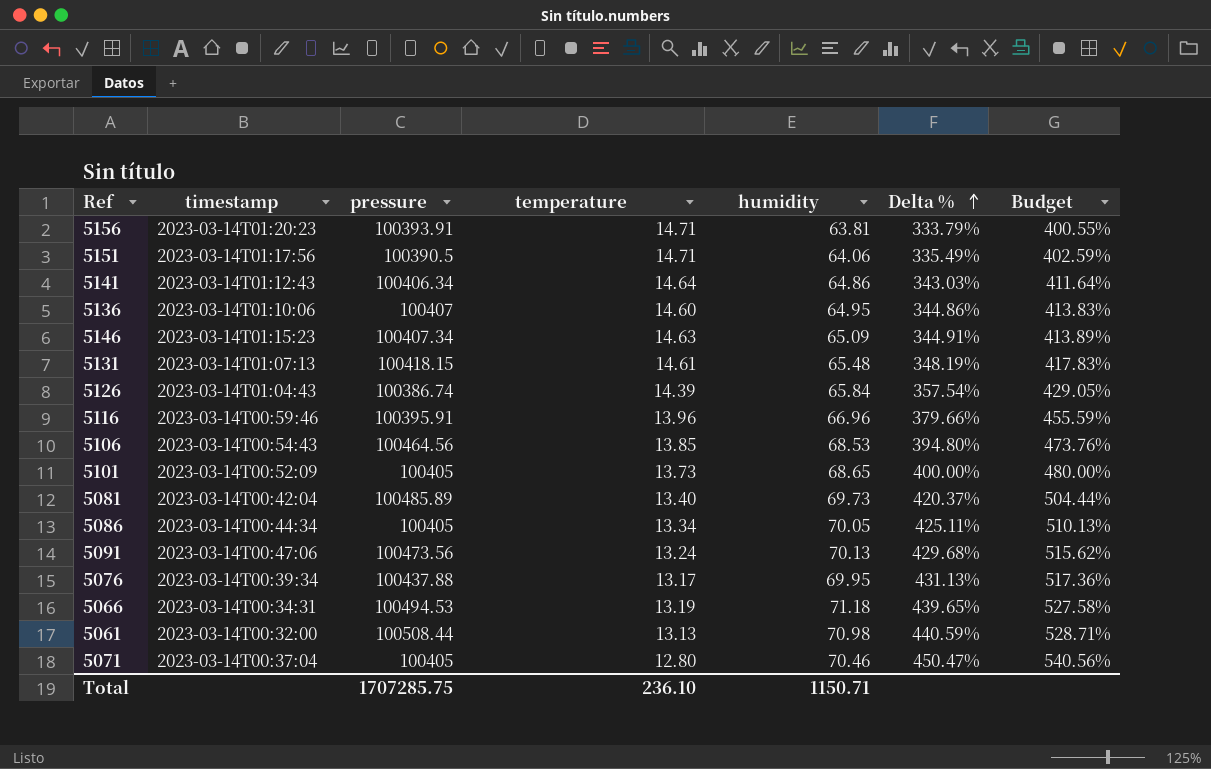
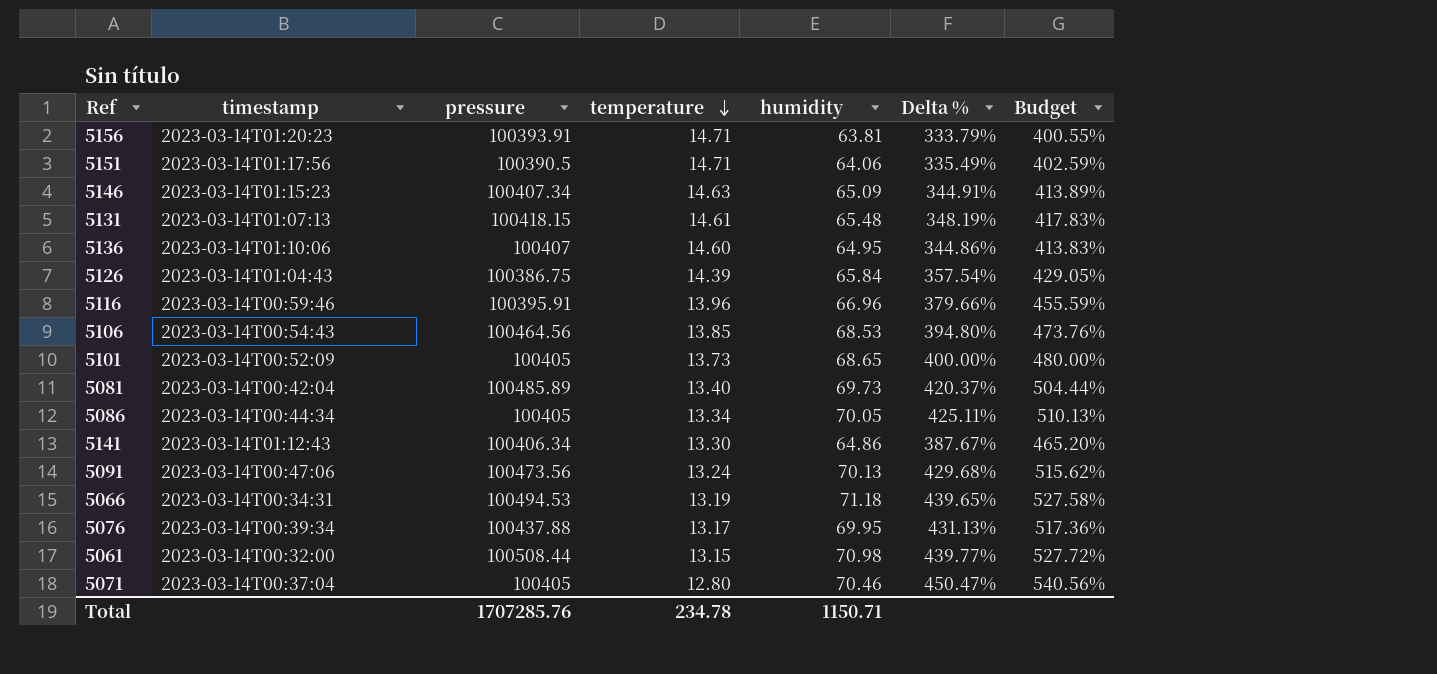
row order: Delta % ascending -> temperature descending
5126 | pressure: 100386.74 -> 100386.75
5141 | temperature: 14.64 -> 13.30
5141 | Delta %: 343.03% -> 387.67%
5141 | Budget: 411.64% -> 465.20%
5061 | temperature: 13.13 -> 13.15
5061 | Delta %: 440.59% -> 439.77%
5061 | Budget: 528.71% -> 527.72%
Total | pressure: 1707285.75 -> 1707285.76
Total | temperature: 236.10 -> 234.78

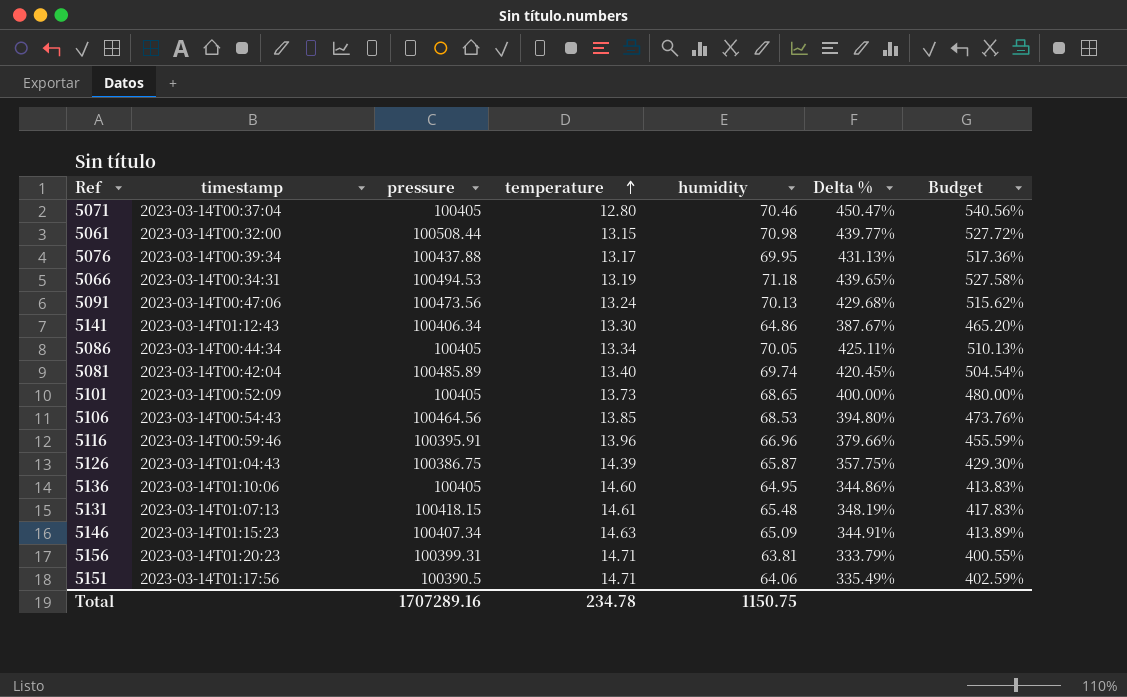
row order: temperature descending -> temperature ascending
5081 | humidity: 69.73 -> 69.74
5081 | Delta %: 420.37% -> 420.45%
5081 | Budget: 504.44% -> 504.54%
5126 | humidity: 65.84 -> 65.87
5126 | Delta %: 357.54% -> 357.75%
5126 | Budget: 429.05% -> 429.30%
5136 | pressure: 100407 -> 100405
5156 | pressure: 100393.91 -> 100399.31
Total | pressure: 1707285.76 -> 1707289.16
Total | humidity: 1150.71 -> 1150.75

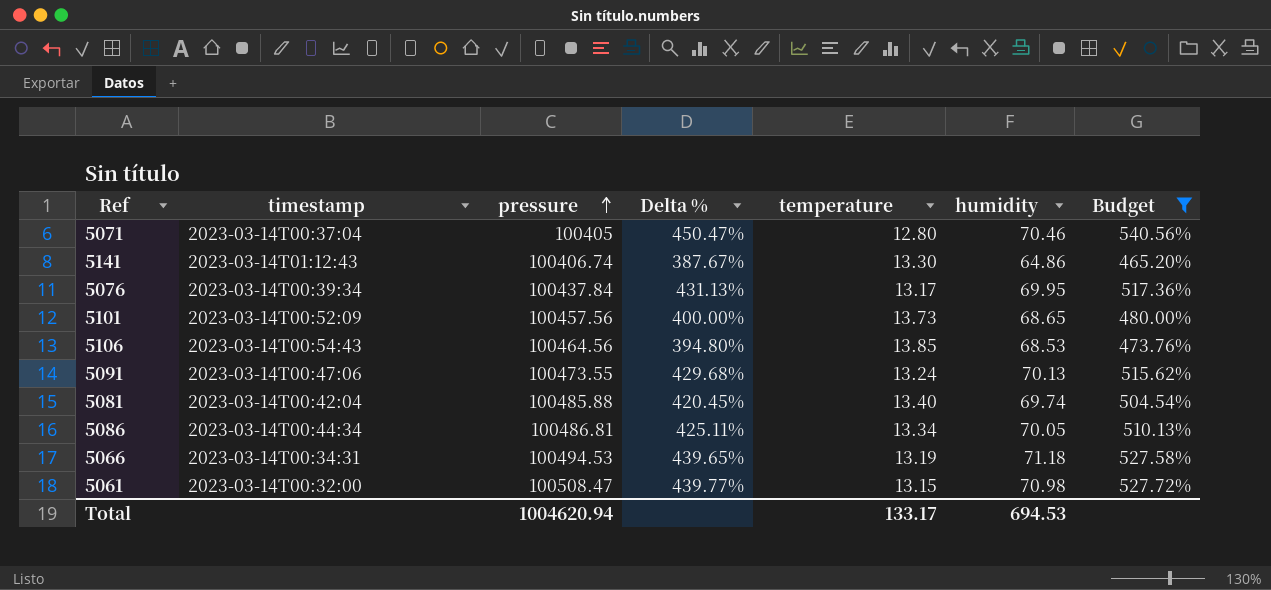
filter: none -> Budget >= 465.20%
row order: temperature ascending -> pressure ascending
column Delta % | position: 6 -> 4
5141 | pressure: 100406.34 -> 100406.74
5076 | pressure: 100437.88 -> 100437.84
5101 | pressure: 100405 -> 100457.56
5091 | pressure: 100473.56 -> 100473.55
5081 | pressure: 100485.89 -> 100485.88
5086 | pressure: 100405 -> 100486.81
5061 | pressure: 100508.44 -> 100508.47
Total | pressure: 1707289.16 -> 1004620.94
Total | temperature: 234.78 -> 133.17
Total | humidity: 1150.75 -> 694.53

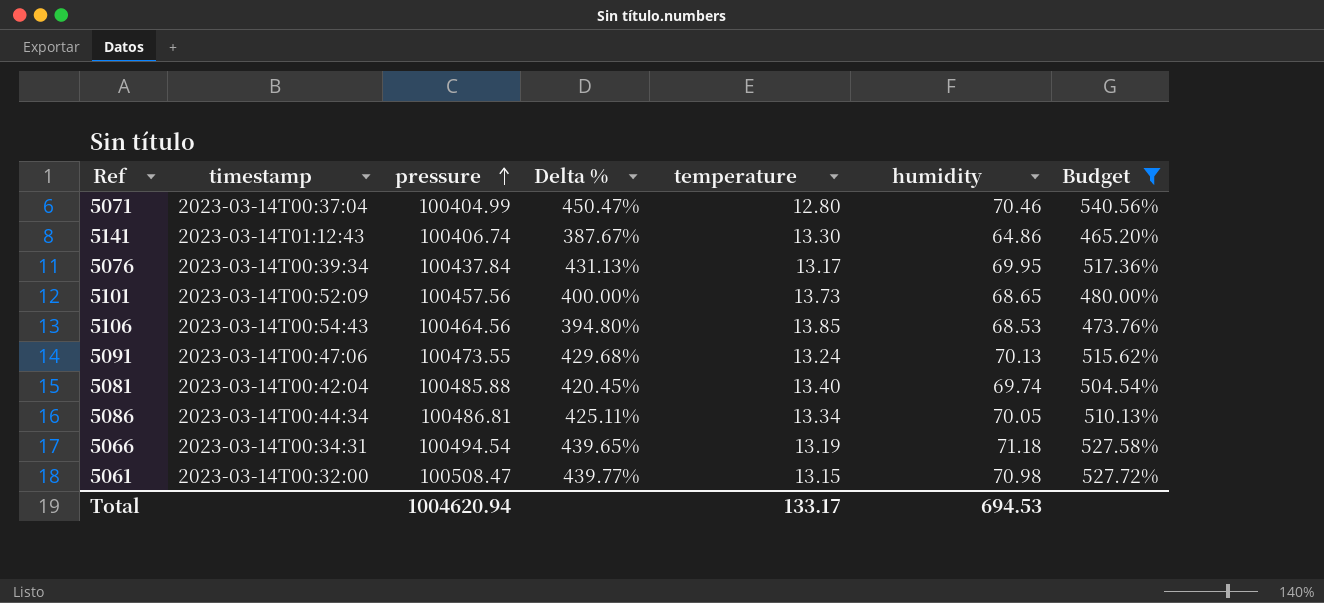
5071 | pressure: 100405 -> 100404.99
5066 | pressure: 100494.53 -> 100494.54

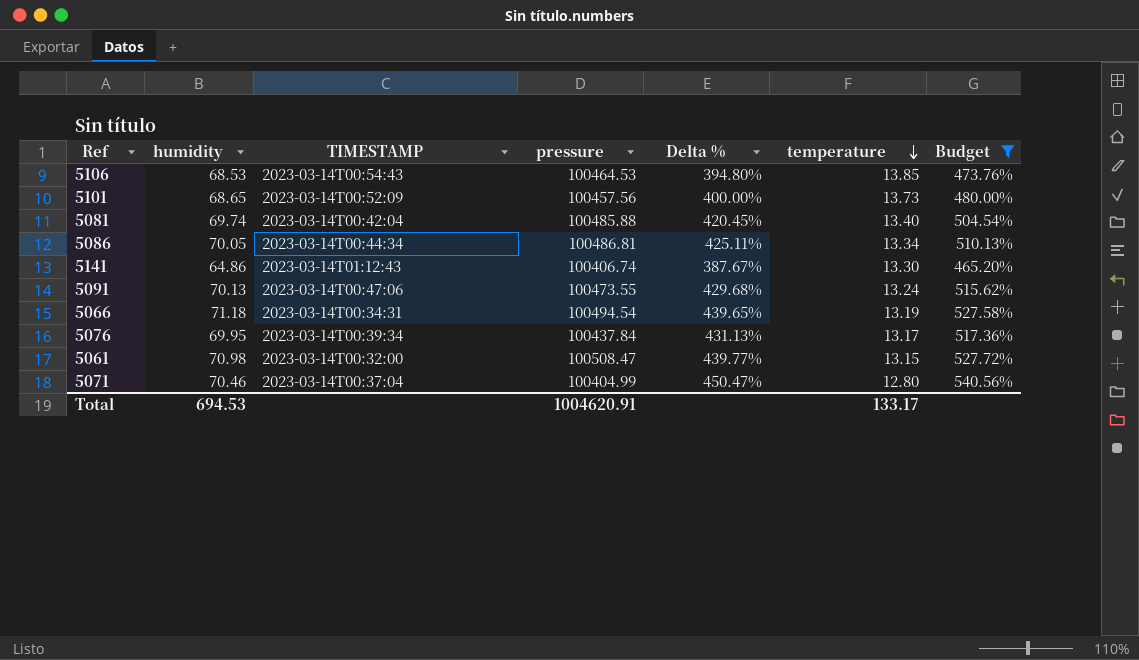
row order: pressure ascending -> temperature descending
column humidity | position: 6 -> 2
column name: timestamp -> TIMESTAMP
5106 | pressure: 100464.56 -> 100464.53
Total | pressure: 1004620.94 -> 1004620.91

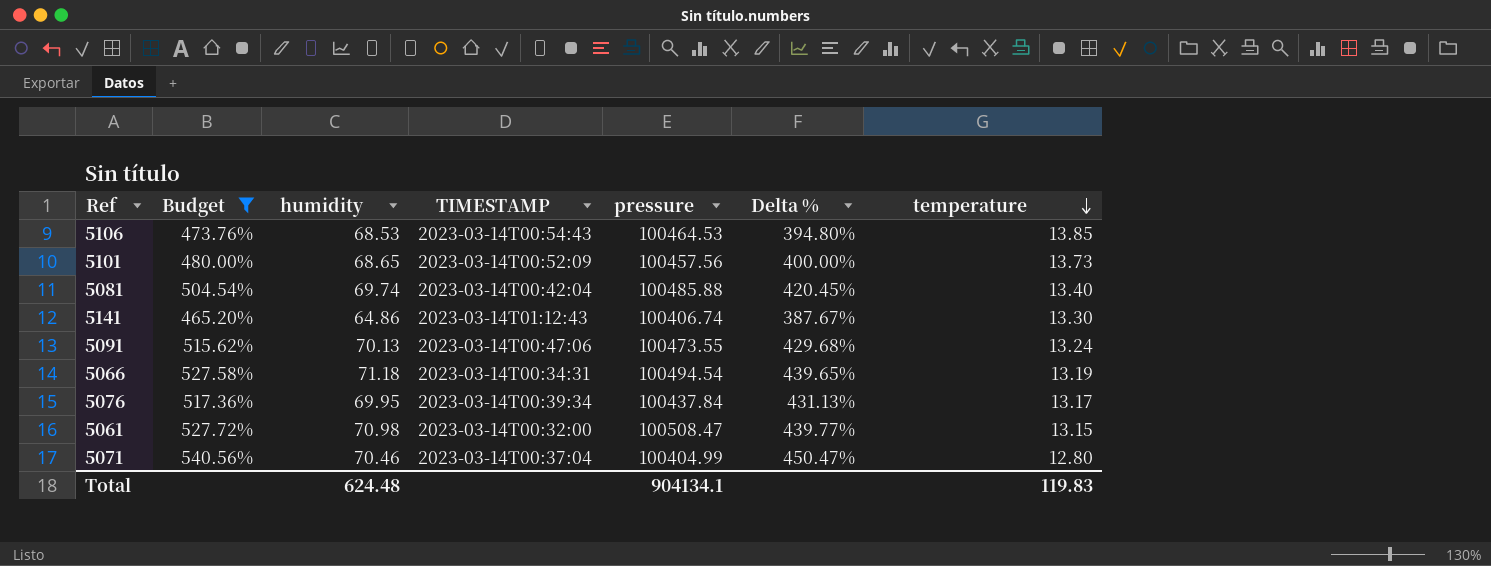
column Budget | position: 7 -> 2
row 5086: 70.05 | 2023-03-14T00:44:34 | 100486.81 | 425.11% | 13.34 | 510.13% -> none
Total | humidity: 694.53 -> 624.48
Total | pressure: 1004620.91 -> 904134.1
Total | temperature: 133.17 -> 119.83

